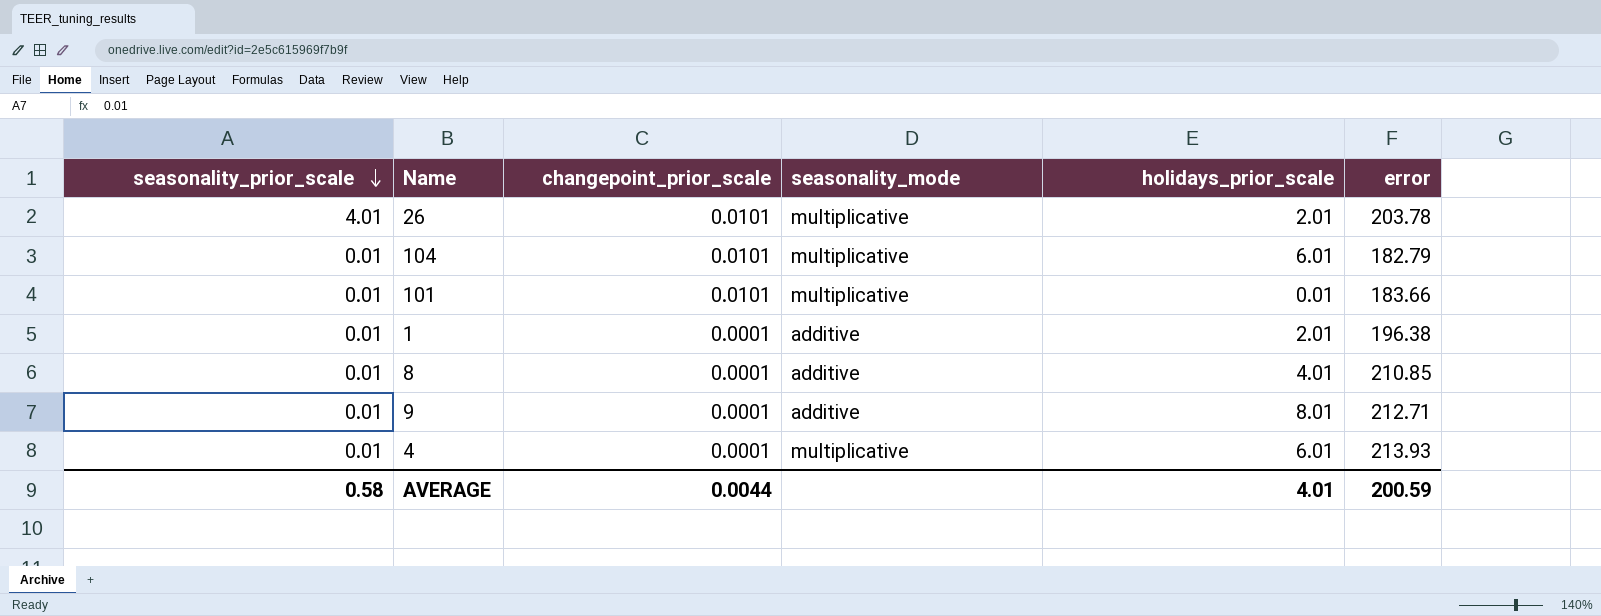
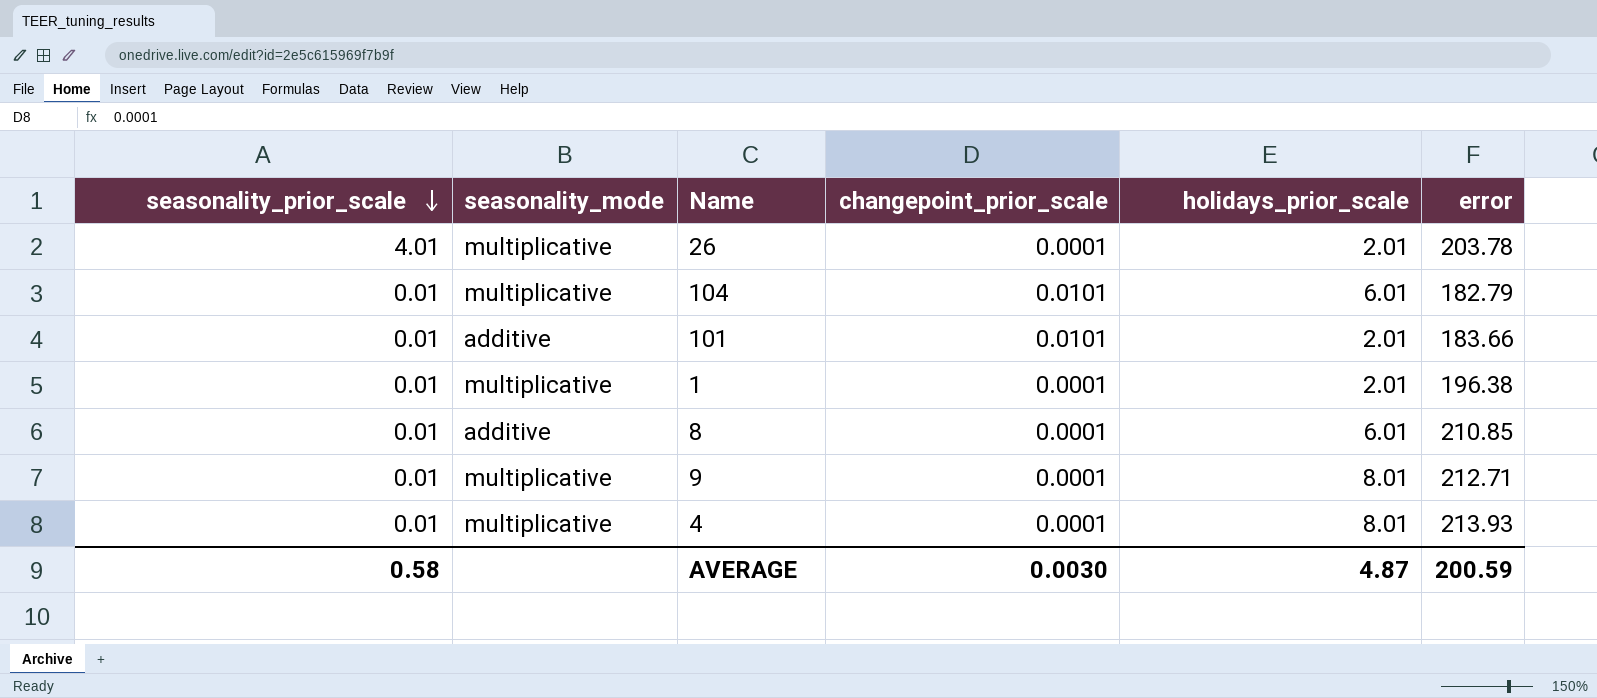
column seasonality_mode | position: 4 -> 2
26 | changepoint_prior_scale: 0.0101 -> 0.0001
101 | seasonality_mode: multiplicative -> additive
101 | holidays_prior_scale: 0.01 -> 2.01
1 | seasonality_mode: additive -> multiplicative
8 | holidays_prior_scale: 4.01 -> 6.01
9 | seasonality_mode: additive -> multiplicative
4 | holidays_prior_scale: 6.01 -> 8.01
AVERAGE | changepoint_prior_scale: 0.0044 -> 0.0030
AVERAGE | holidays_prior_scale: 4.01 -> 4.87

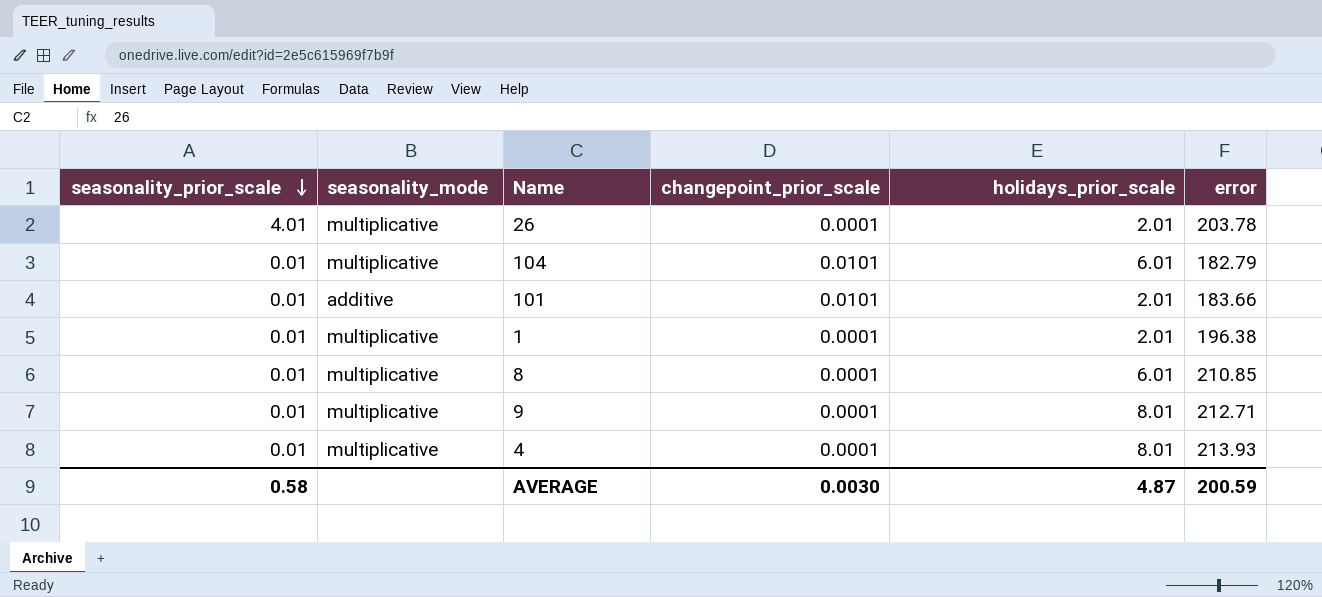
8 | seasonality_mode: additive -> multiplicative

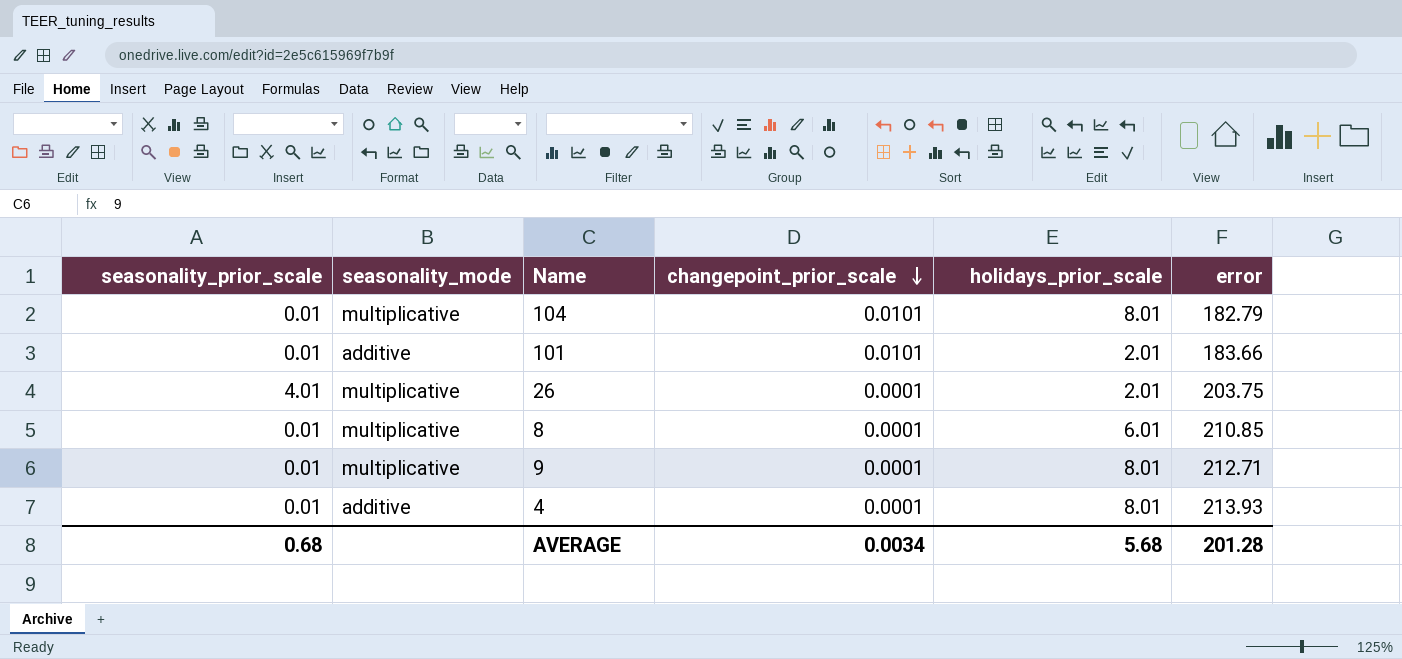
row order: seasonality_prior_scale descending -> changepoint_prior_scale descending
row 1: 0.01 | multiplicative | 0.0001 | 2.01 | 196.38 -> none
104 | holidays_prior_scale: 6.01 -> 8.01
26 | error: 203.78 -> 203.75
4 | seasonality_mode: multiplicative -> additive
AVERAGE | seasonality_prior_scale: 0.58 -> 0.68
AVERAGE | changepoint_prior_scale: 0.0030 -> 0.0034
AVERAGE | holidays_prior_scale: 4.87 -> 5.68
AVERAGE | error: 200.59 -> 201.28

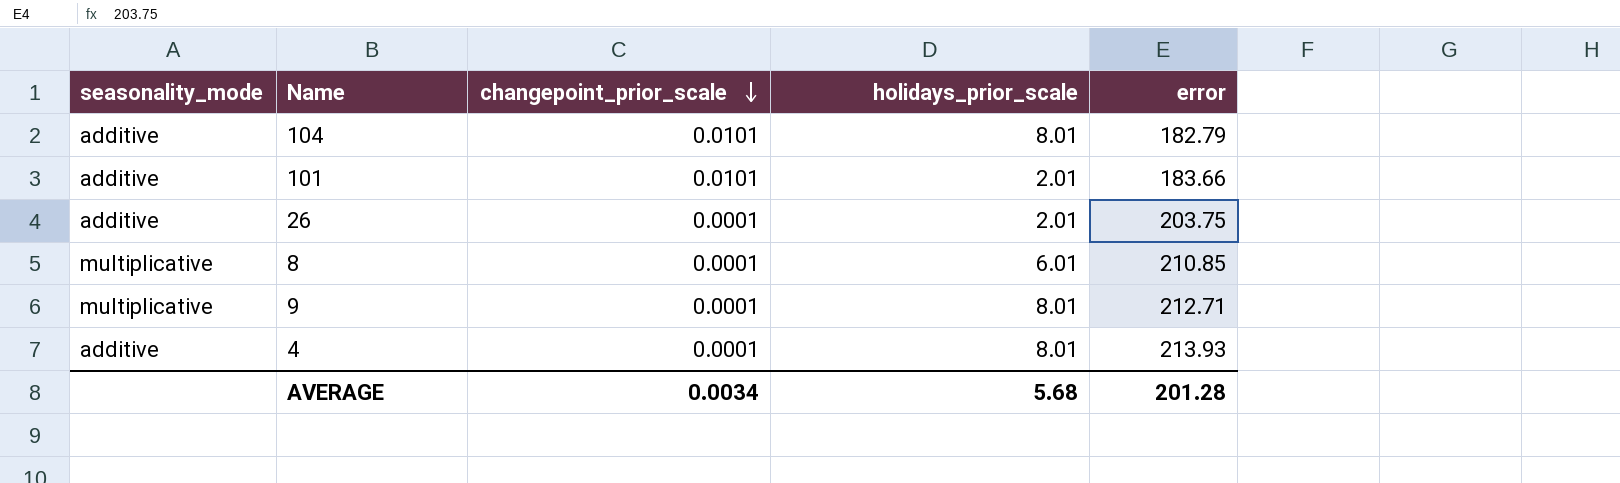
column seasonality_prior_scale | position: 1 -> none
104 | seasonality_mode: multiplicative -> additive
26 | seasonality_mode: multiplicative -> additive

